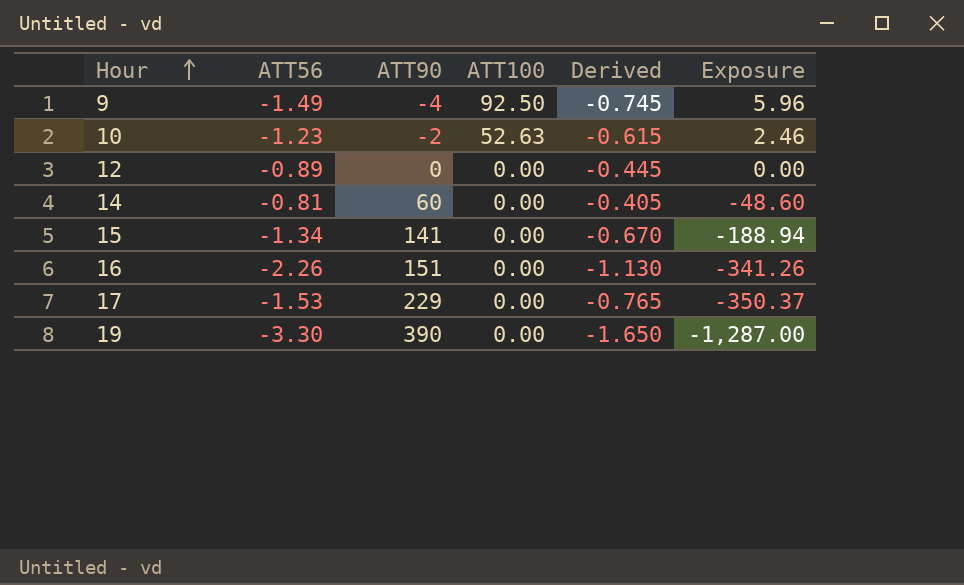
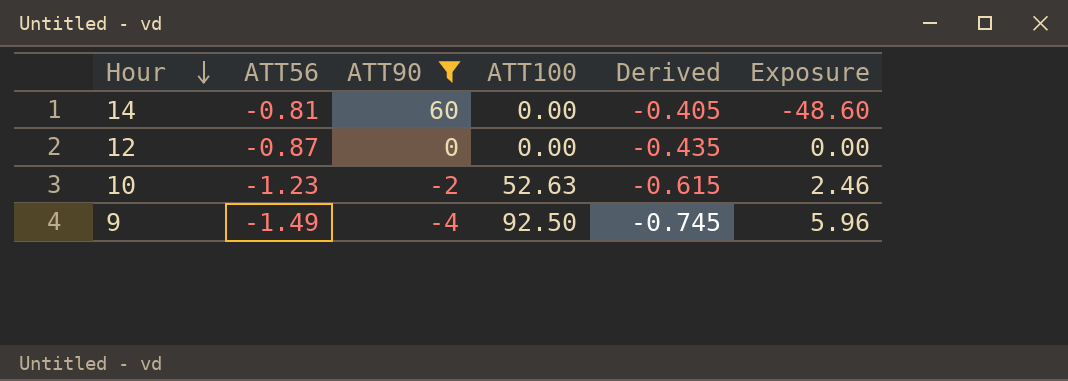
filter: none -> ATT90 <= 60
row order: Hour ascending -> Hour descending
12 | ATT56: -0.89 -> -0.87
12 | Derived: -0.445 -> -0.435

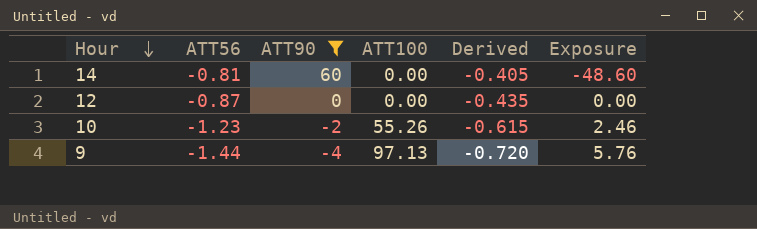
10 | ATT100: 52.63 -> 55.26
9 | ATT56: -1.49 -> -1.44
9 | ATT100: 92.50 -> 97.13
9 | Derived: -0.745 -> -0.720
9 | Exposure: 5.96 -> 5.76

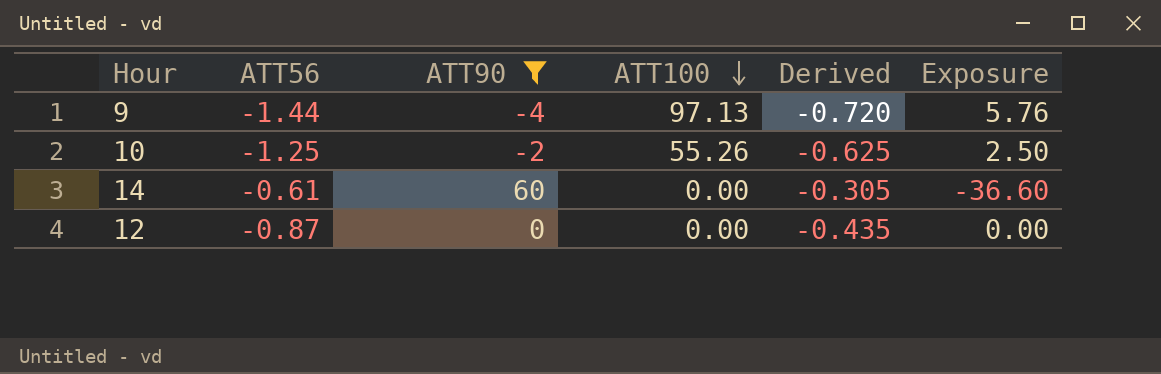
row order: Hour descending -> ATT100 descending
10 | ATT56: -1.23 -> -1.25
10 | Derived: -0.615 -> -0.625
10 | Exposure: 2.46 -> 2.50
14 | ATT56: -0.81 -> -0.61
14 | Derived: -0.405 -> -0.305
14 | Exposure: -48.60 -> -36.60

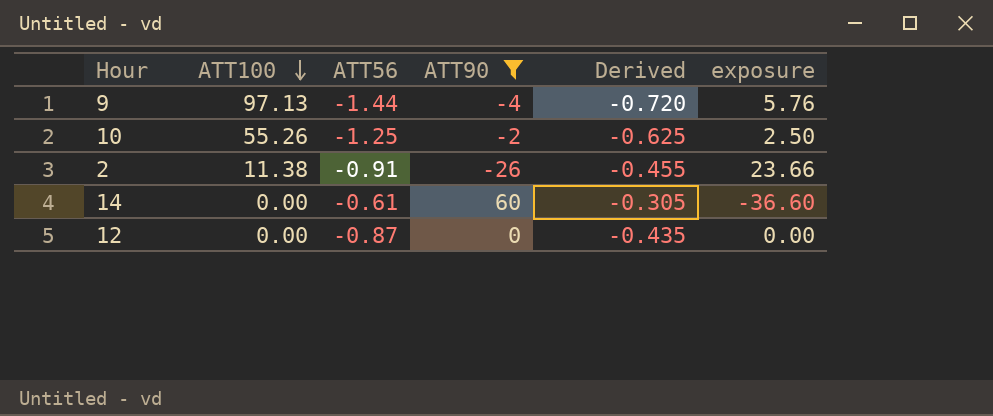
column ATT100 | position: 4 -> 2
column name: Exposure -> exposure
row 2: none -> 11.38 | -0.91 | -26 | -0.455 | 23.66

